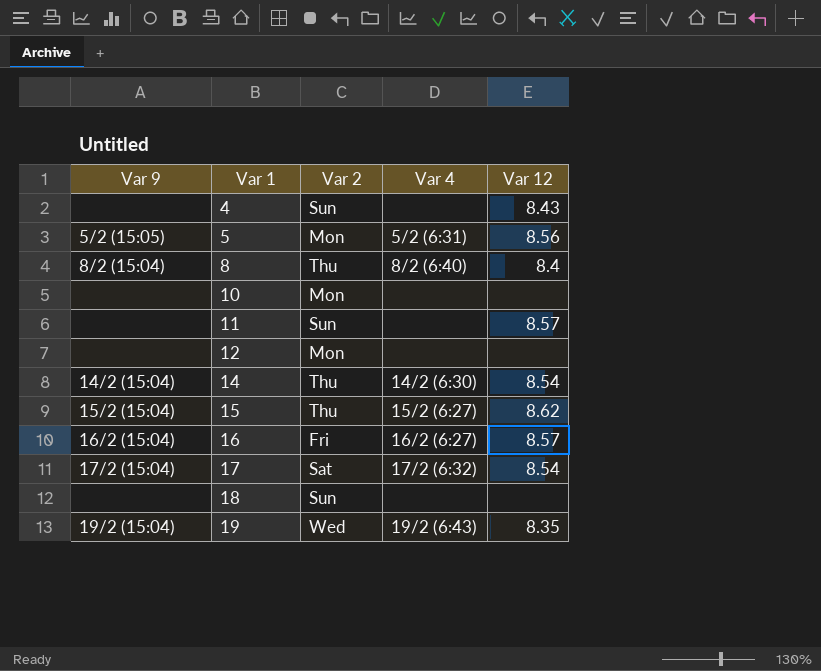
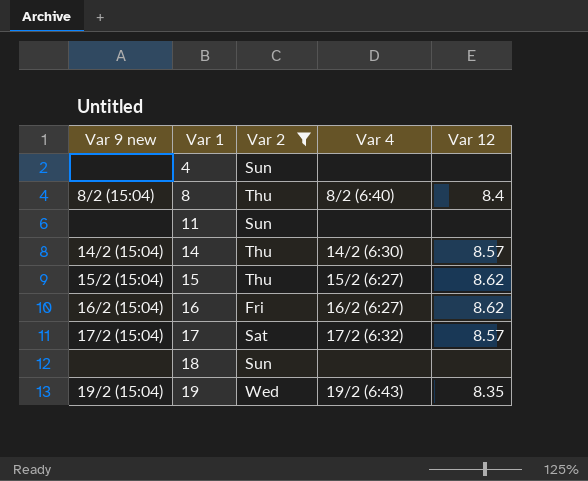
filter: none -> Var 2 != Mon
column name: Var 9 -> Var 9 new
4 | Var 12: 8.43 -> none
11 | Var 12: 8.57 -> none
14 | Var 12: 8.54 -> 8.57
16 | Var 12: 8.57 -> 8.62
17 | Var 12: 8.54 -> 8.57

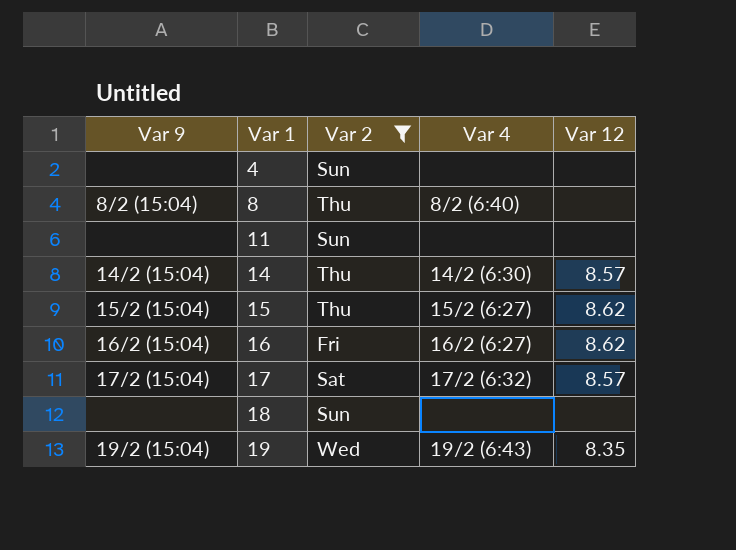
column name: Var 9 new -> Var 9
8 | Var 12: 8.4 -> none

